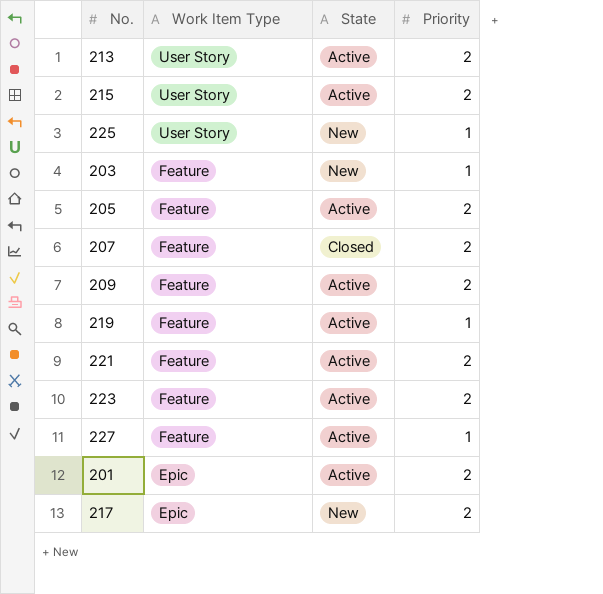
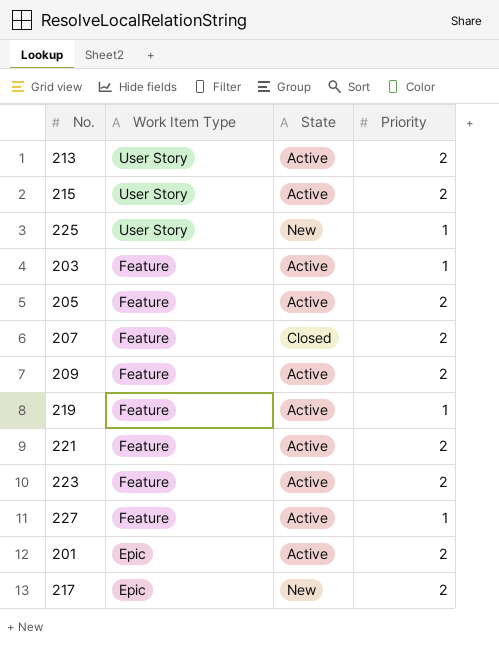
203 | State: New -> Active

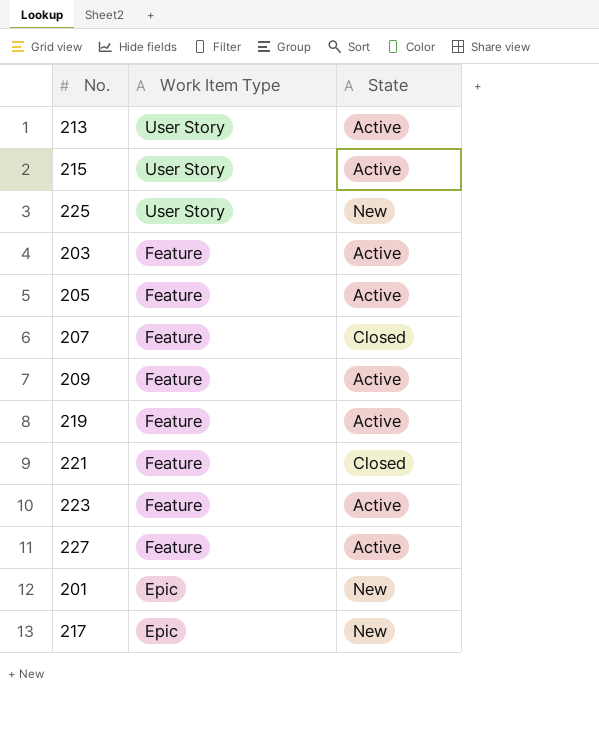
column Priority | position: 4 -> none
221 | State: Active -> Closed
201 | State: Active -> New

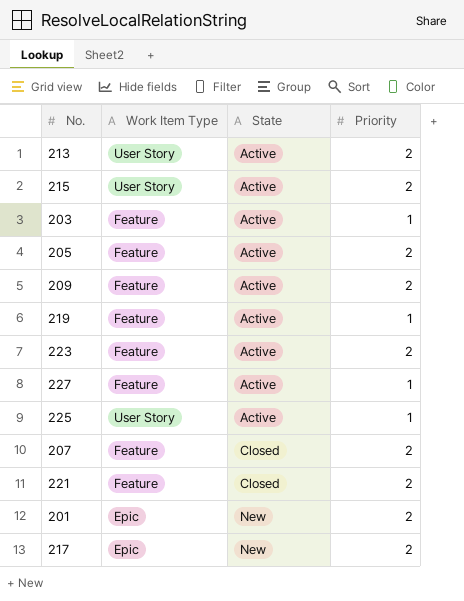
row order: Work Item Type descending -> State ascending
column Priority | position: none -> 4
225 | State: New -> Active

